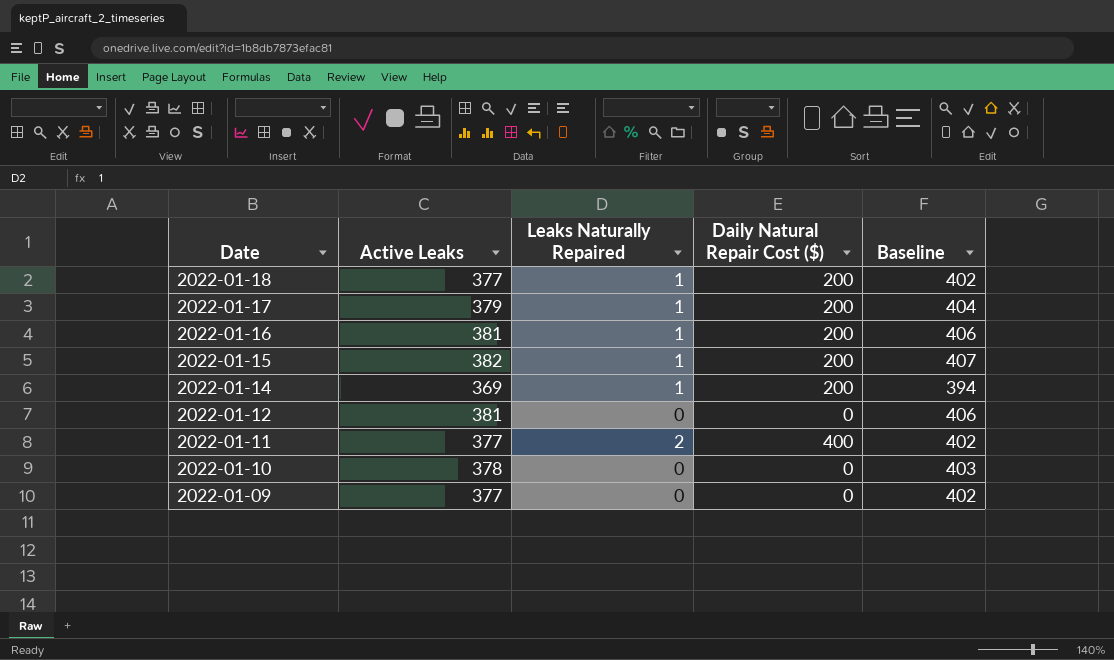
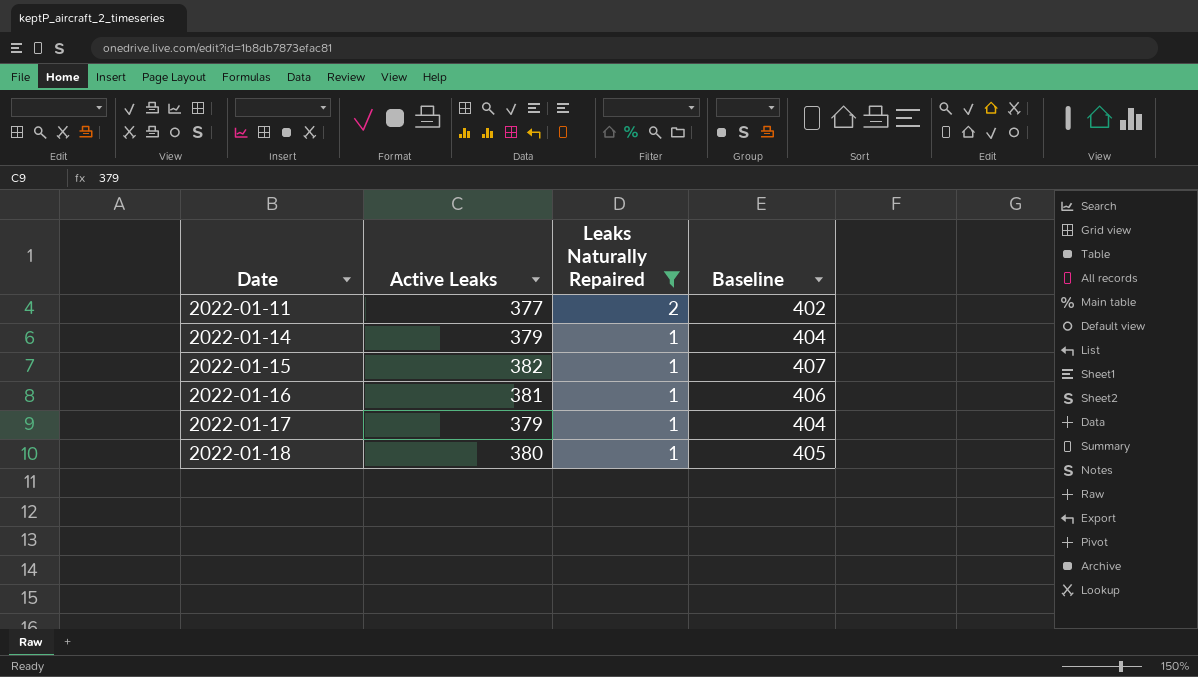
filter: none -> Leaks Naturally Repaired != 0
row order: Date descending -> Date ascending
column Daily Natural Repair Cost ($) | position: 4 -> none
2022-01-14 | Active Leaks: 369 -> 379
2022-01-14 | Baseline: 394 -> 404
2022-01-18 | Active Leaks: 377 -> 380
2022-01-18 | Baseline: 402 -> 405

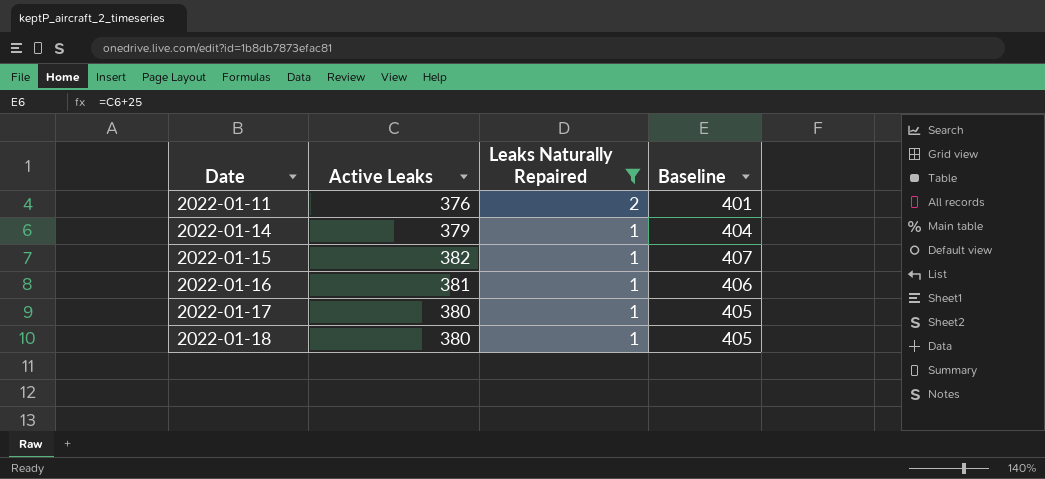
2022-01-11 | Active Leaks: 377 -> 376
2022-01-11 | Baseline: 402 -> 401
2022-01-17 | Active Leaks: 379 -> 380
2022-01-17 | Baseline: 404 -> 405

